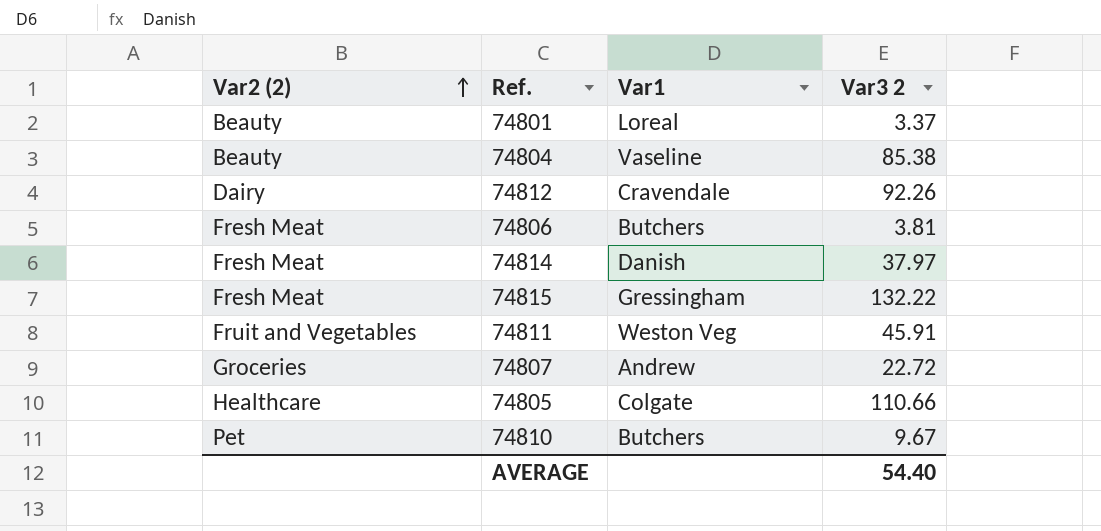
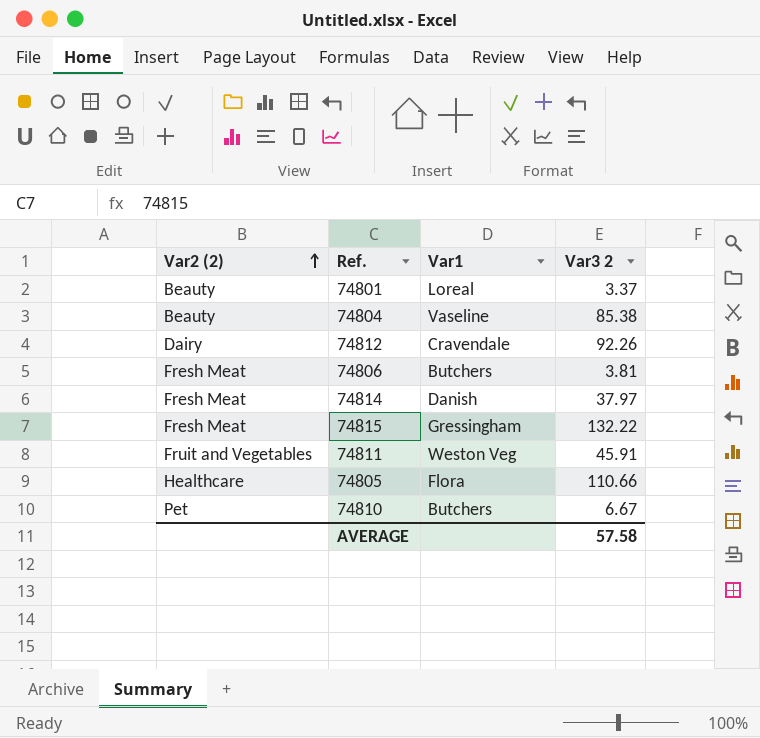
row 74807: Groceries | Andrew | 22.72 -> none
74805 | Var1: Colgate -> Flora
74810 | Var3 2: 9.67 -> 6.67
AVERAGE | Var3 2: 54.40 -> 57.58

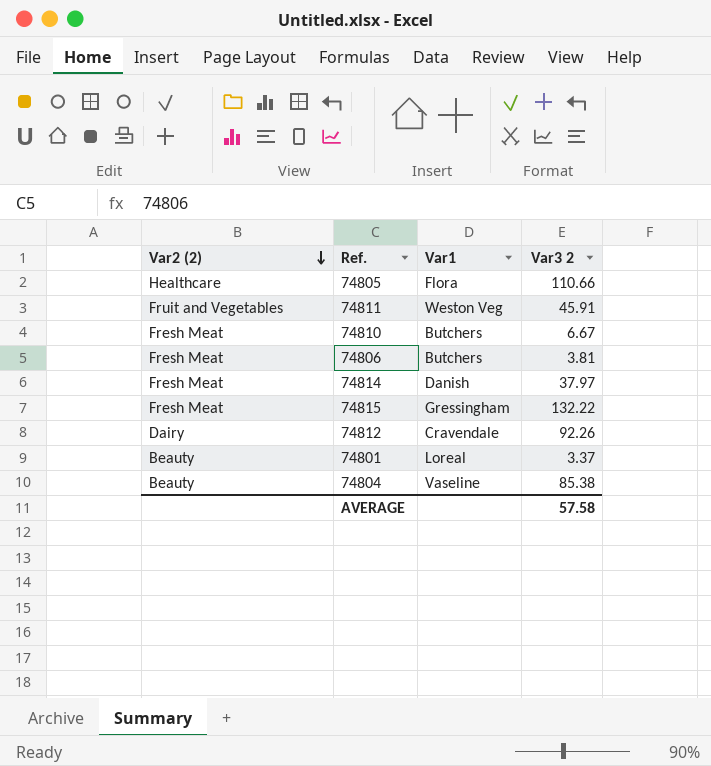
row order: Var2 (2) ascending -> Var2 (2) descending
74810 | Var2 (2): Pet -> Fresh Meat

